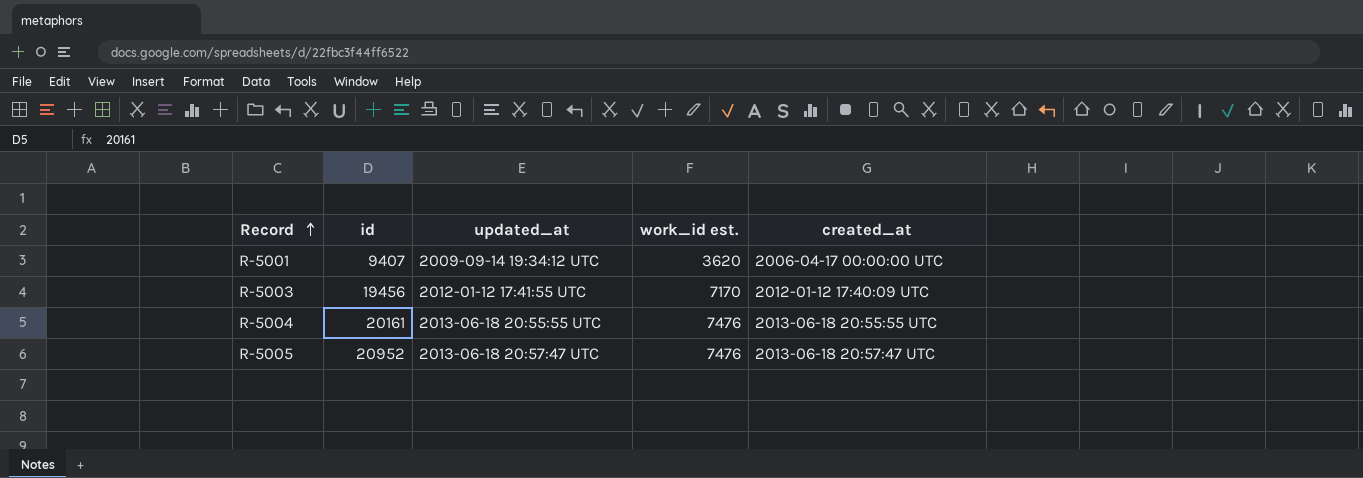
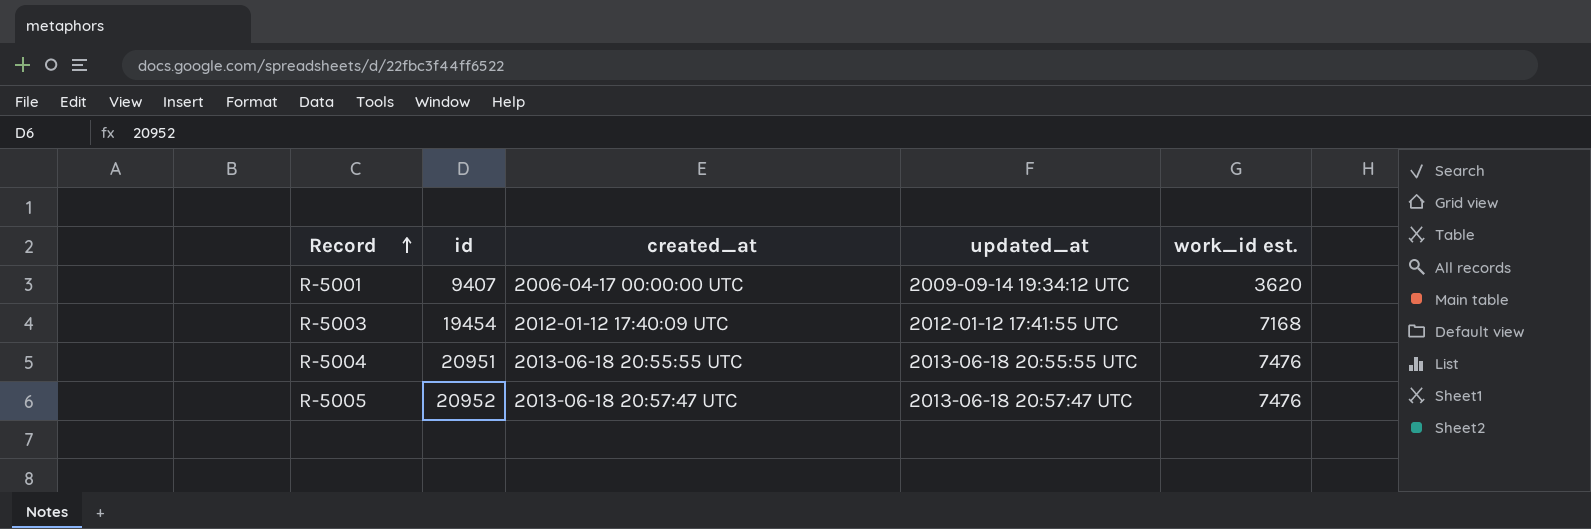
column created_at | position: 5 -> 3
R-5003 | id: 19456 -> 19454
R-5003 | work_id est.: 7170 -> 7168
R-5004 | id: 20161 -> 20951

